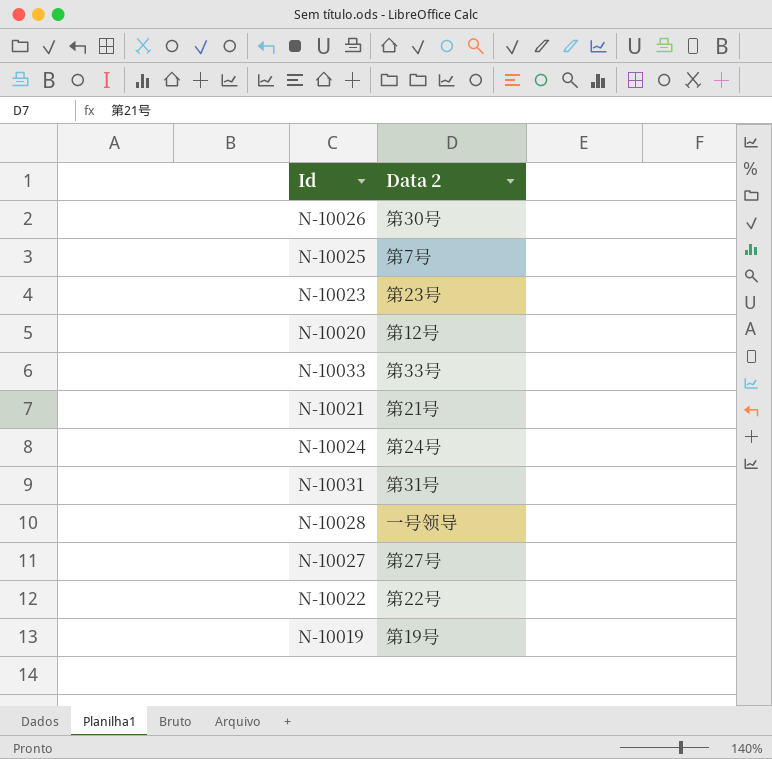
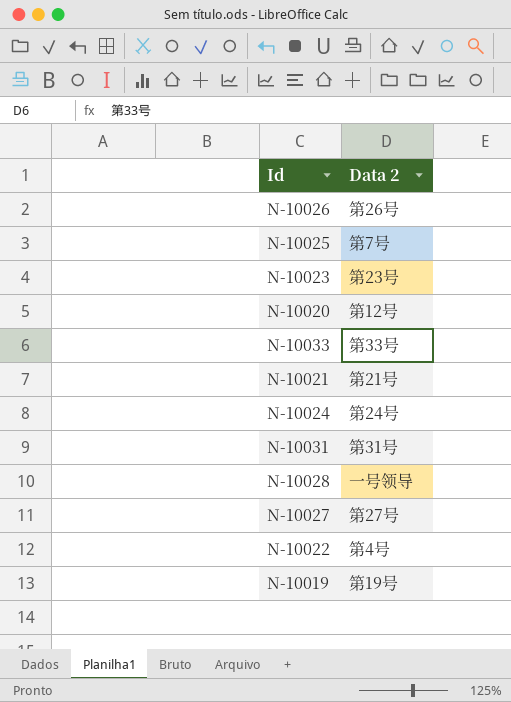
N-10026 | Data 2: 第30号 -> 第26号
N-10022 | Data 2: 第22号 -> 第4号

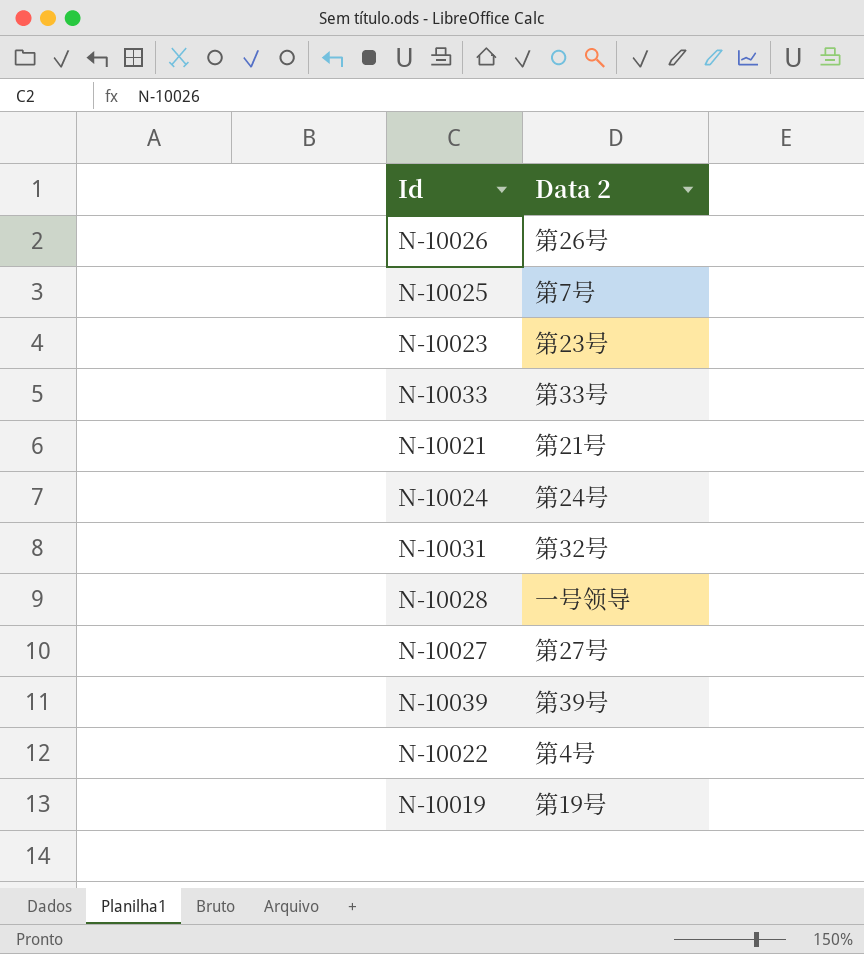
row N-10020: 第12号 -> none
N-10031 | Data 2: 第31号 -> 第32号
row N-10039: none -> 第39号

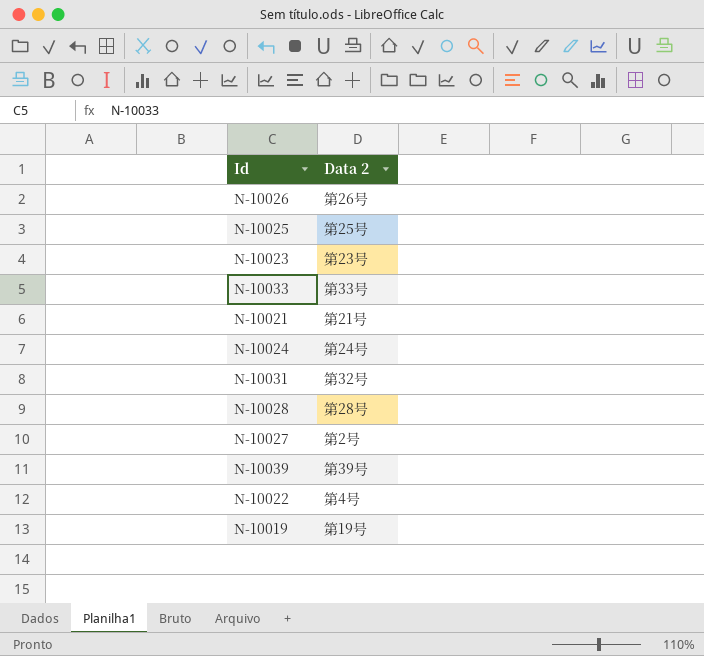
N-10025 | Data 2: 第7号 -> 第25号
N-10028 | Data 2: 一号领导 -> 第28号
N-10027 | Data 2: 第27号 -> 第2号

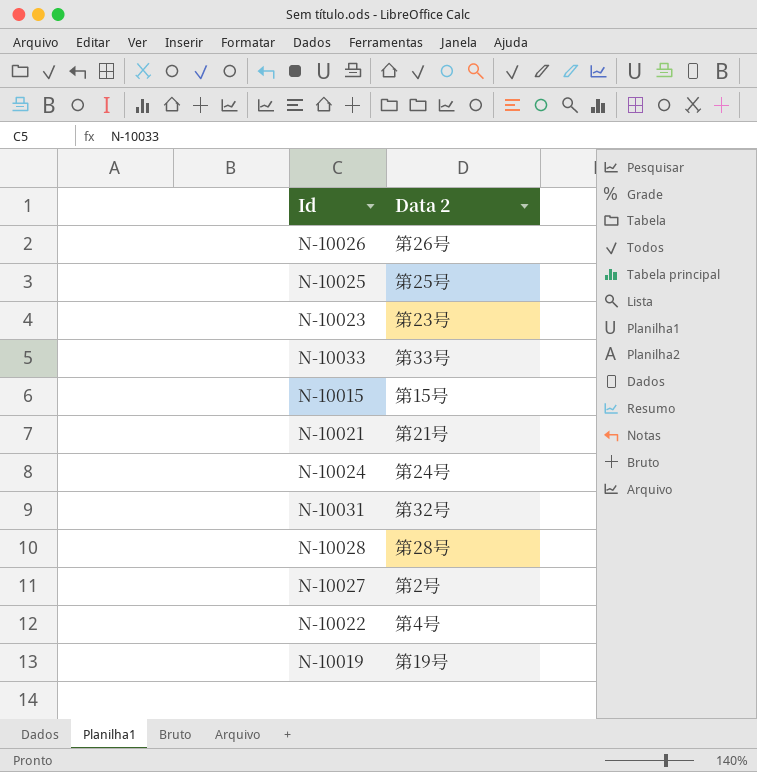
row N-10039: 第39号 -> none
row N-10015: none -> 第15号

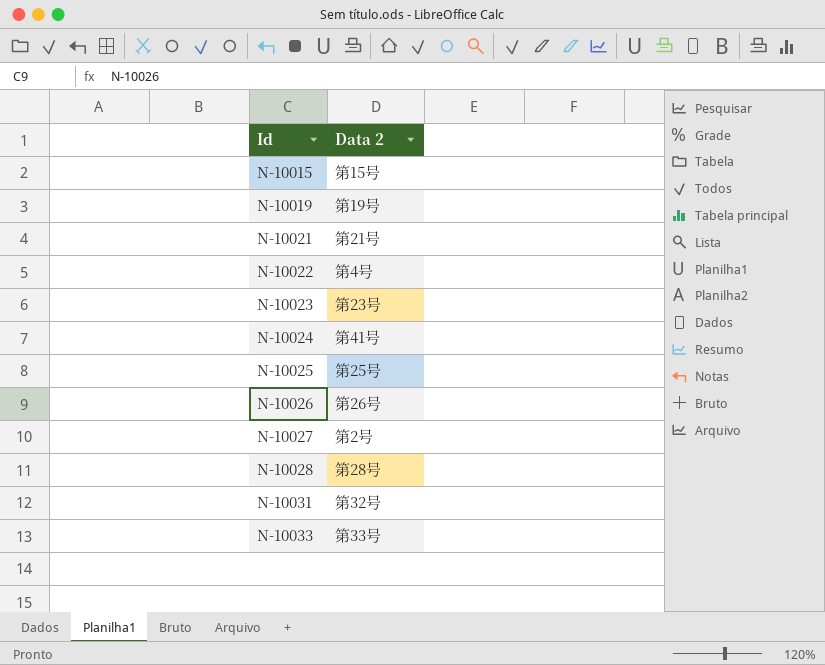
row order: none -> Id ascending
N-10024 | Data 2: 第24号 -> 第41号

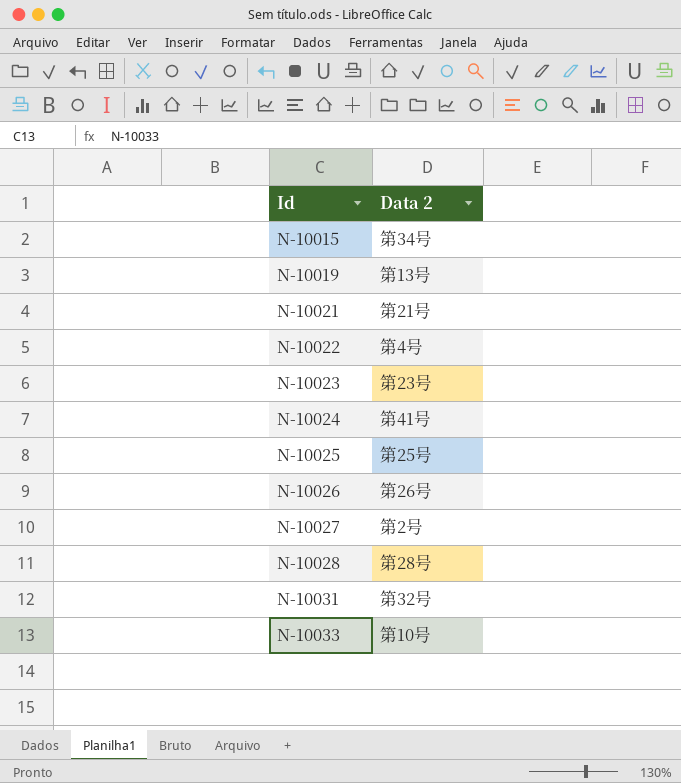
N-10015 | Data 2: 第15号 -> 第34号
N-10019 | Data 2: 第19号 -> 第13号
N-10033 | Data 2: 第33号 -> 第10号

